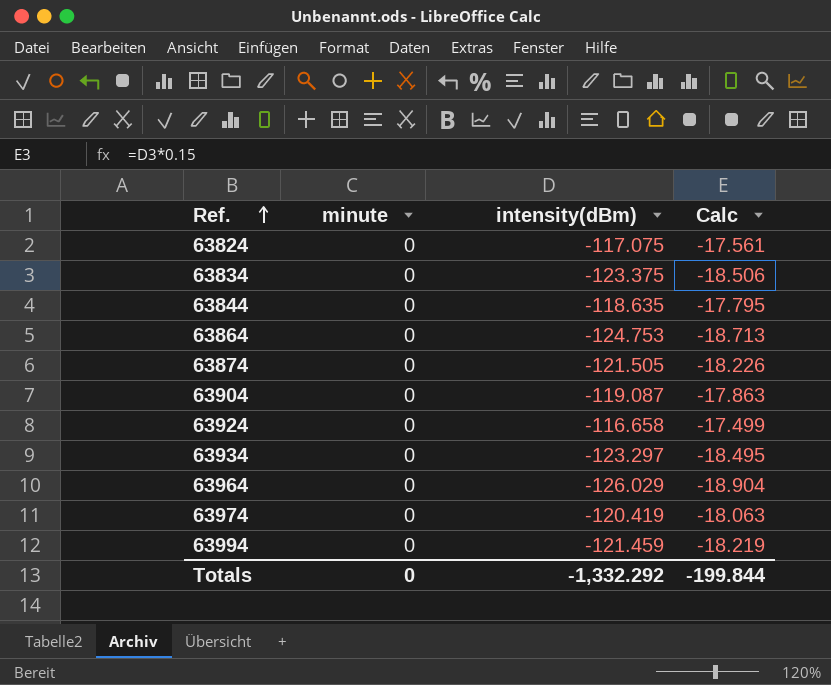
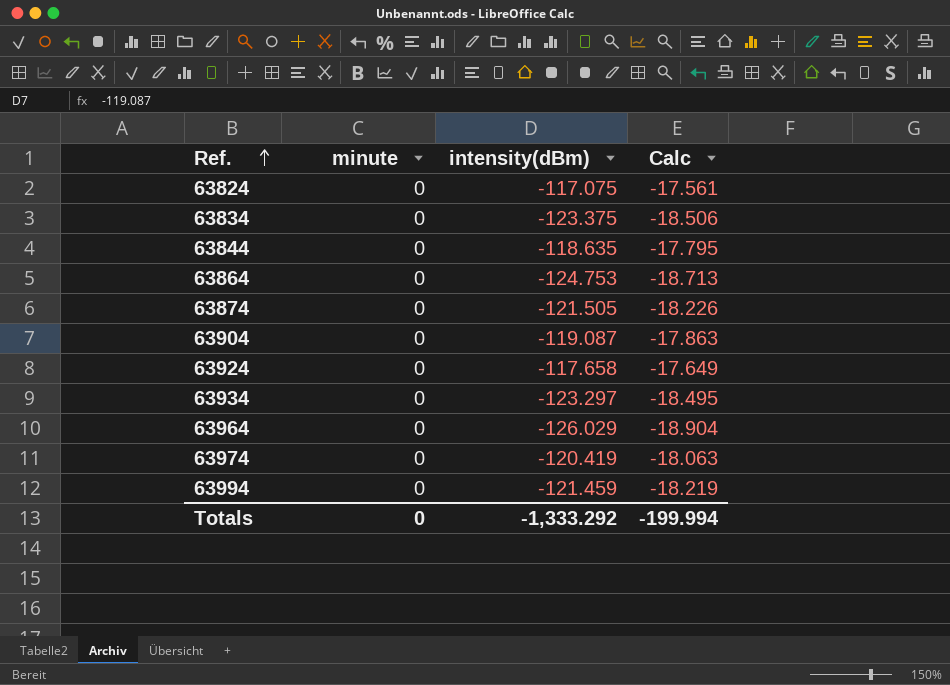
63924 | intensity(dBm): -116.658 -> -117.658
63924 | Calc: -17.499 -> -17.649
Totals | intensity(dBm): -1,332.292 -> -1,333.292
Totals | Calc: -199.844 -> -199.994

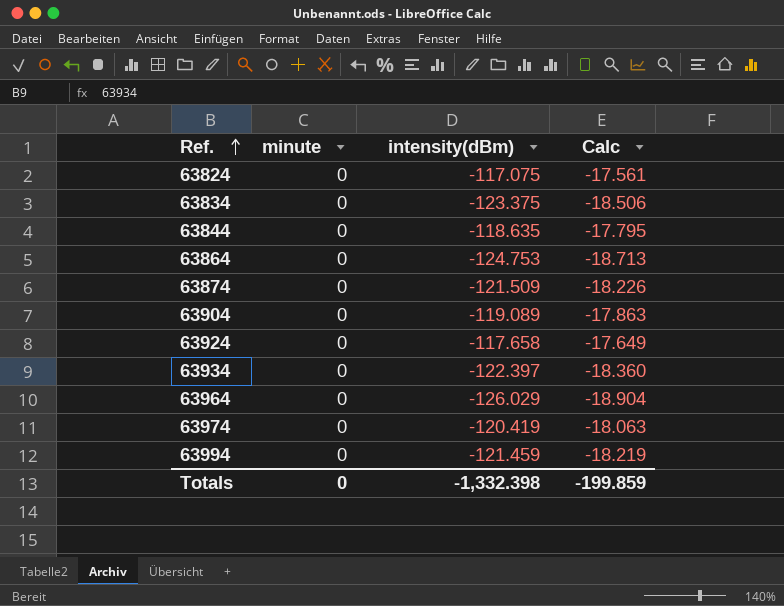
63874 | intensity(dBm): -121.505 -> -121.509
63904 | intensity(dBm): -119.087 -> -119.089
63934 | intensity(dBm): -123.297 -> -122.397
63934 | Calc: -18.495 -> -18.360
Totals | intensity(dBm): -1,333.292 -> -1,332.398
Totals | Calc: -199.994 -> -199.859

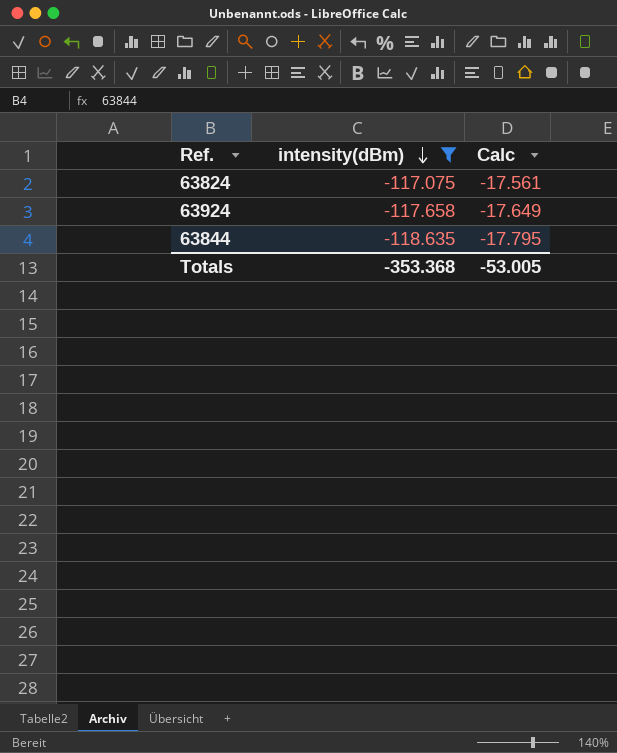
filter: none -> intensity(dBm) >= -118.635
row order: Ref. ascending -> intensity(dBm) descending
column minute | position: 2 -> none
Totals | intensity(dBm): -1,332.398 -> -353.368
Totals | Calc: -199.859 -> -53.005

